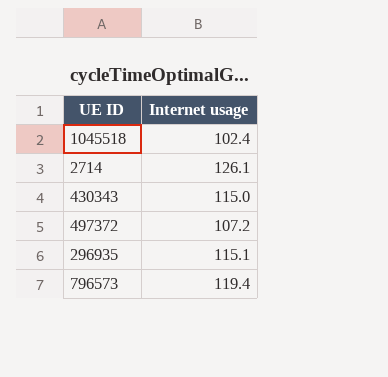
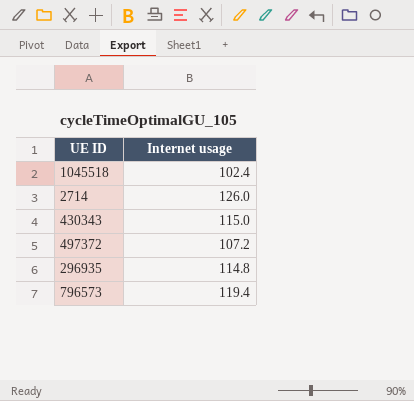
2714 | Internet usage: 126.1 -> 126.0
296935 | Internet usage: 115.1 -> 114.8

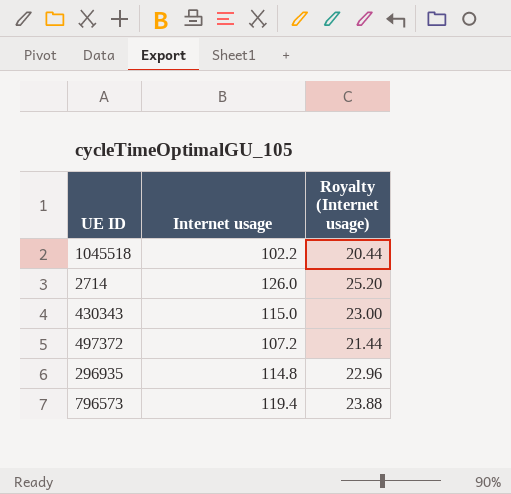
column Royalty (Internet usage) | formula: none -> [Internet usage] * 0.2
1045518 | Internet usage: 102.4 -> 102.2

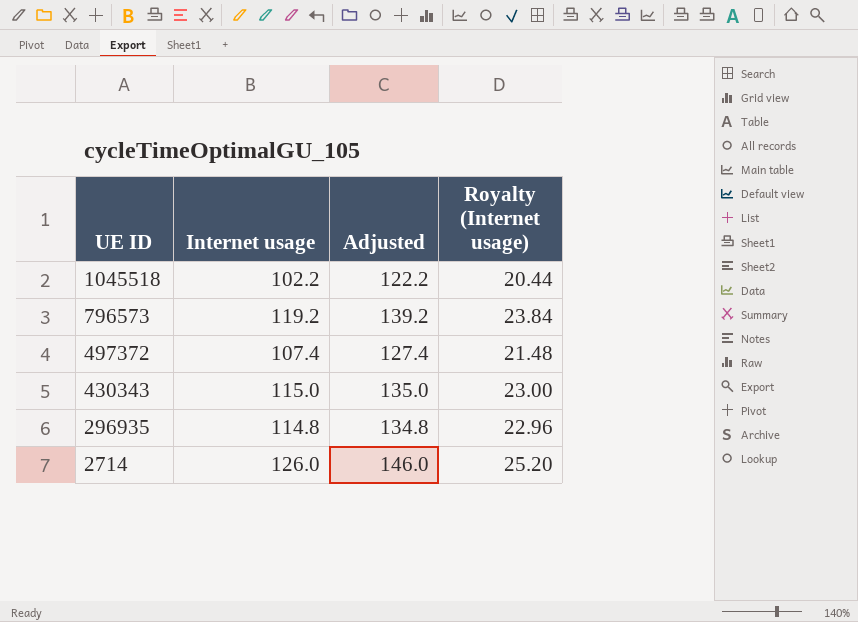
row order: none -> UE ID descending
column Adjusted | formula: none -> [Internet usage] + 20
796573 | Internet usage: 119.4 -> 119.2
796573 | Royalty (Internet usage): 23.88 -> 23.84
497372 | Internet usage: 107.2 -> 107.4
497372 | Royalty (Internet usage): 21.44 -> 21.48

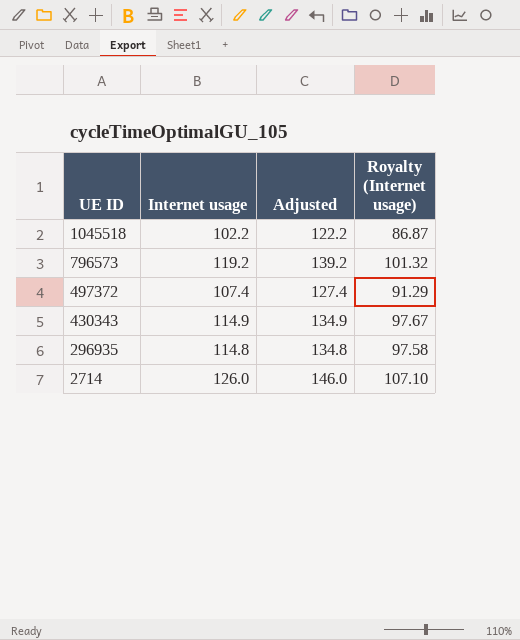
column Royalty (Internet usage) | formula: [Internet usage] * 0.2 -> [Internet usage] * 0.85
430343 | Internet usage: 115.0 -> 114.9
430343 | Adjusted: 135.0 -> 134.9

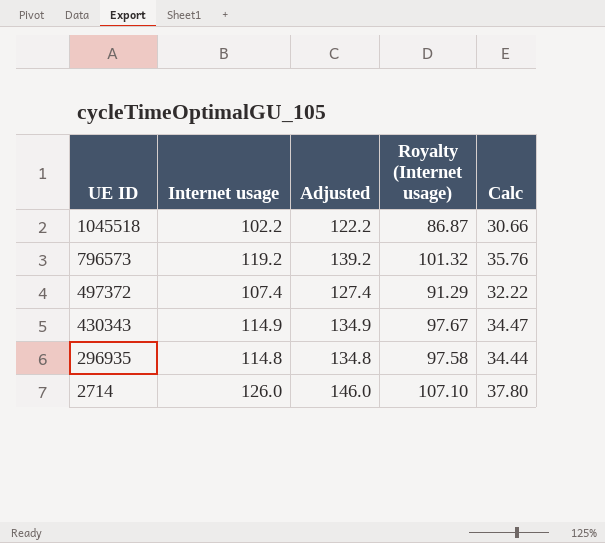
column Calc | formula: none -> [Internet usage] * 0.3

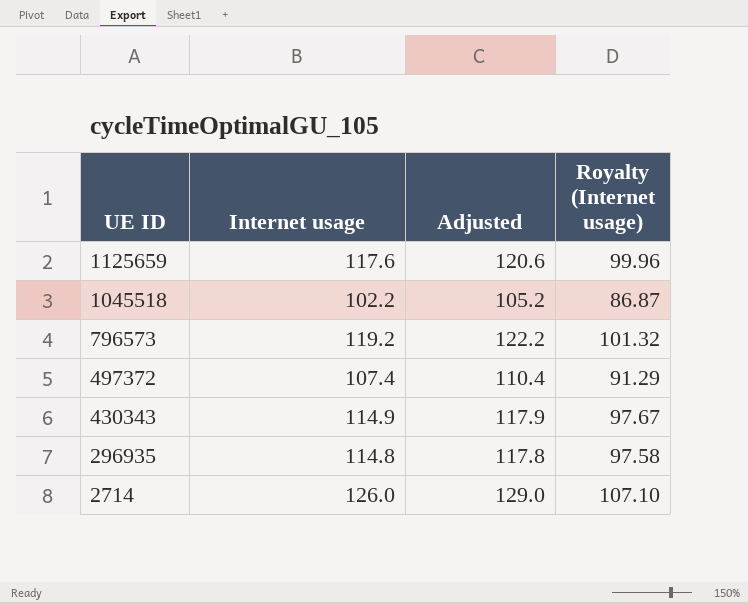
column Calc | formula: [Internet usage] * 0.3 -> none
column Adjusted | formula: [Internet usage] + 20 -> [Internet usage] + 3
row 1125659: none -> 117.6 | 120.6 | 99.96

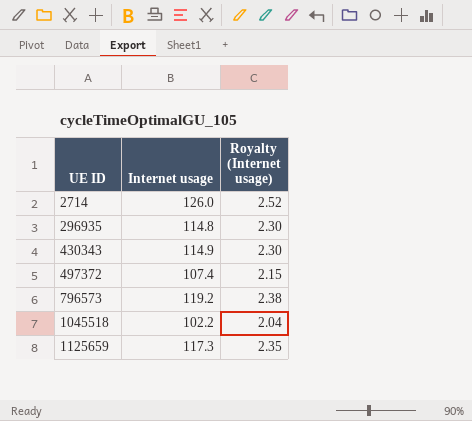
row order: UE ID descending -> UE ID ascending
column Adjusted | formula: [Internet usage] + 3 -> none
column Royalty (Internet usage) | formula: [Internet usage] * 0.85 -> [Internet usage] * 0.02
1125659 | Internet usage: 117.6 -> 117.3

